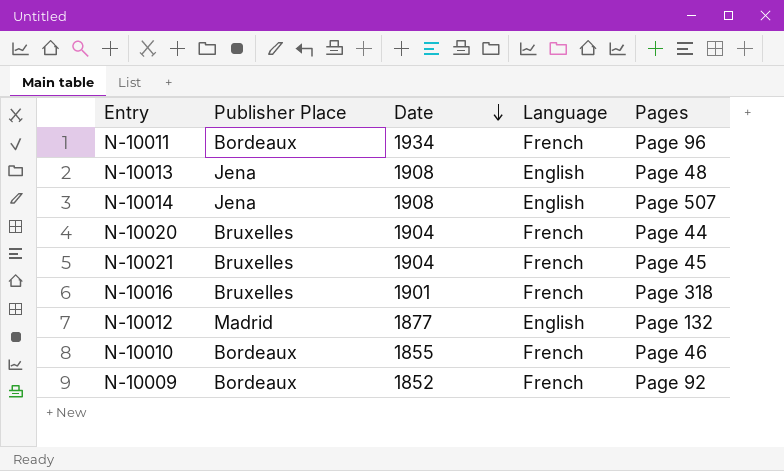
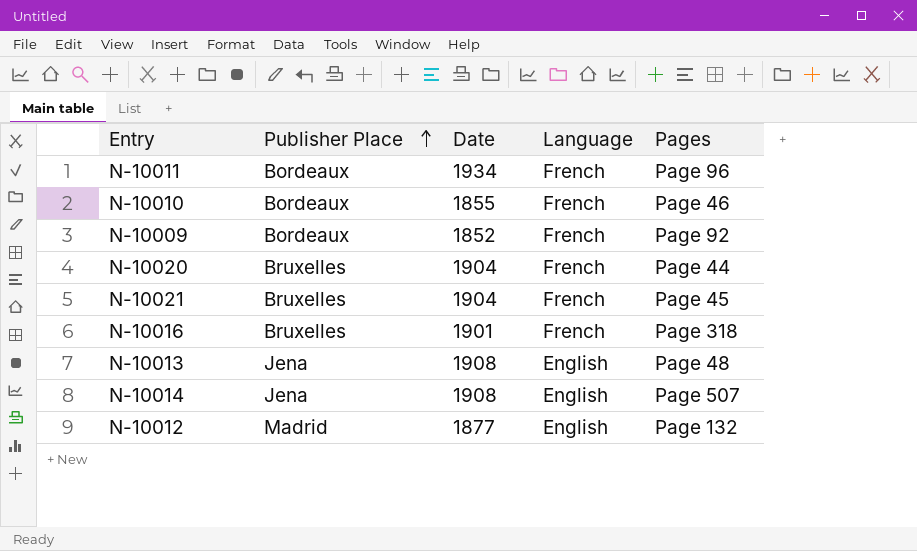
row order: Date descending -> Publisher Place ascending

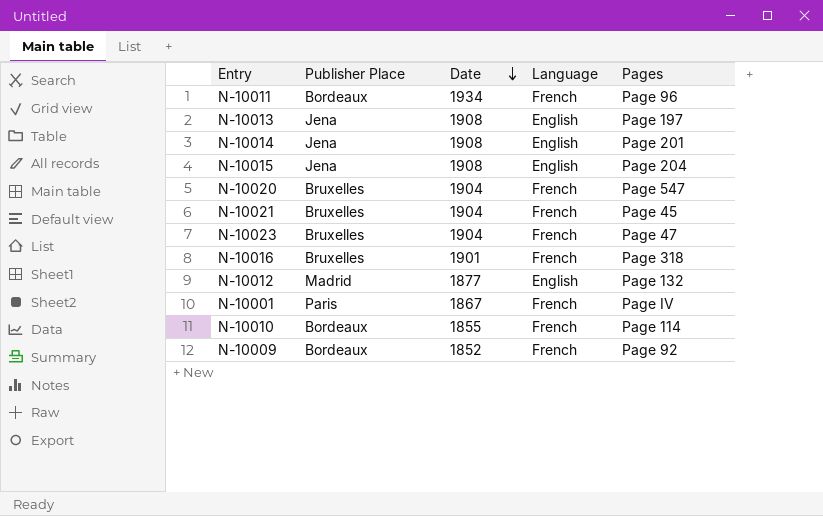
row order: Publisher Place ascending -> Date descending
N-10013 | Pages: Page 48 -> Page 197
N-10014 | Pages: Page 507 -> Page 201
row N-10015: none -> Jena | 1908 | English | Page 204
N-10020 | Pages: Page 44 -> Page 547
row N-10023: none -> Bruxelles | 1904 | French | Page 47
row N-10001: none -> Paris | 1867 | French | Page IV
N-10010 | Pages: Page 46 -> Page 114

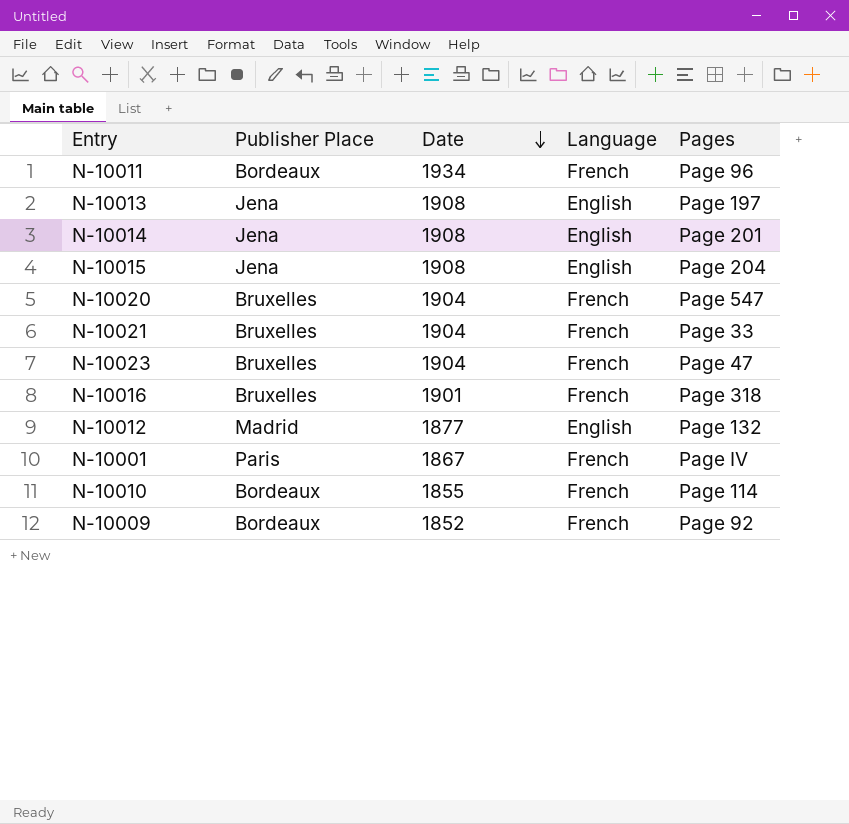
N-10021 | Pages: Page 45 -> Page 33

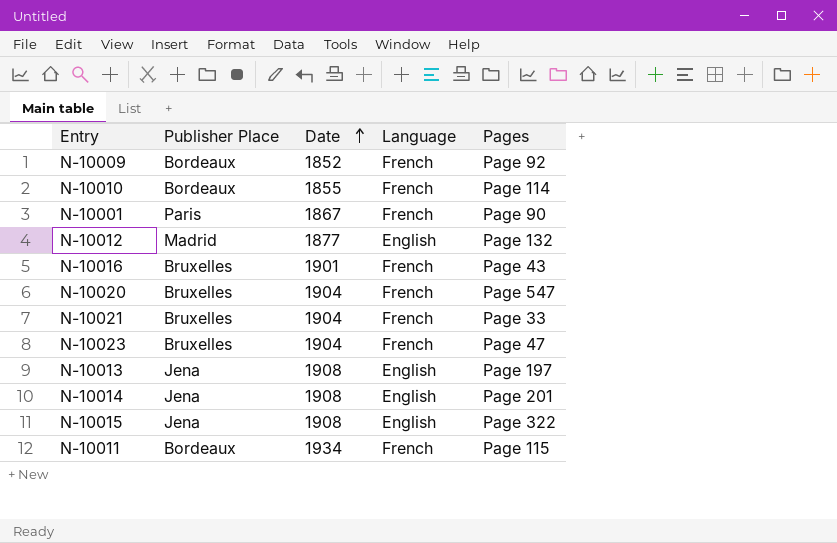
row order: Date descending -> Date ascending
N-10001 | Pages: Page IV -> Page 90
N-10016 | Pages: Page 318 -> Page 43
N-10015 | Pages: Page 204 -> Page 322
N-10011 | Pages: Page 96 -> Page 115

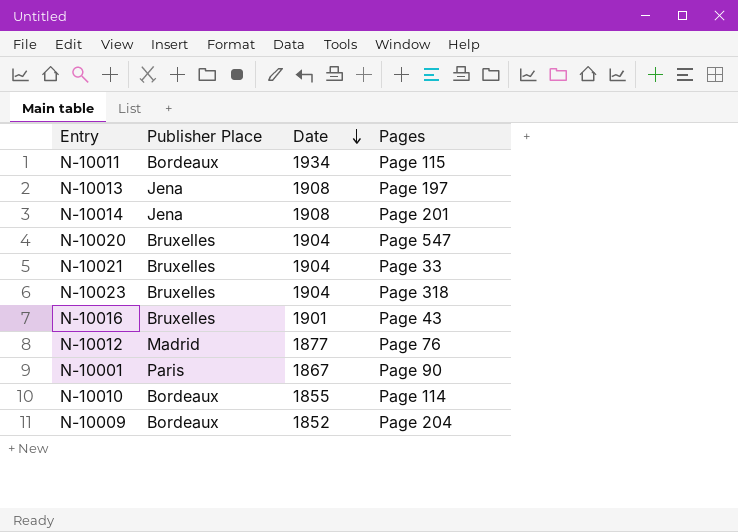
row order: Date ascending -> Date descending
column Language | position: 4 -> none
row N-10015: Jena | 1908 | English | Page 322 -> none
N-10023 | Pages: Page 47 -> Page 318
N-10012 | Pages: Page 132 -> Page 76
N-10009 | Pages: Page 92 -> Page 204

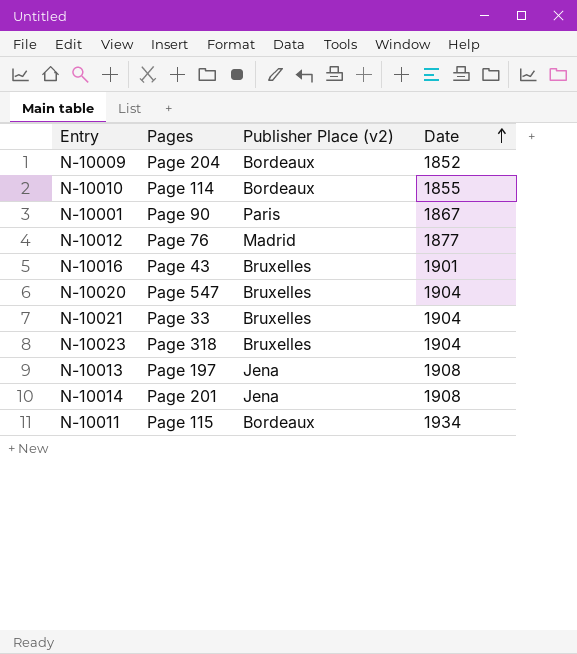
row order: Date descending -> Date ascending
column Pages | position: 4 -> 2
column name: Publisher Place -> Publisher Place (v2)

